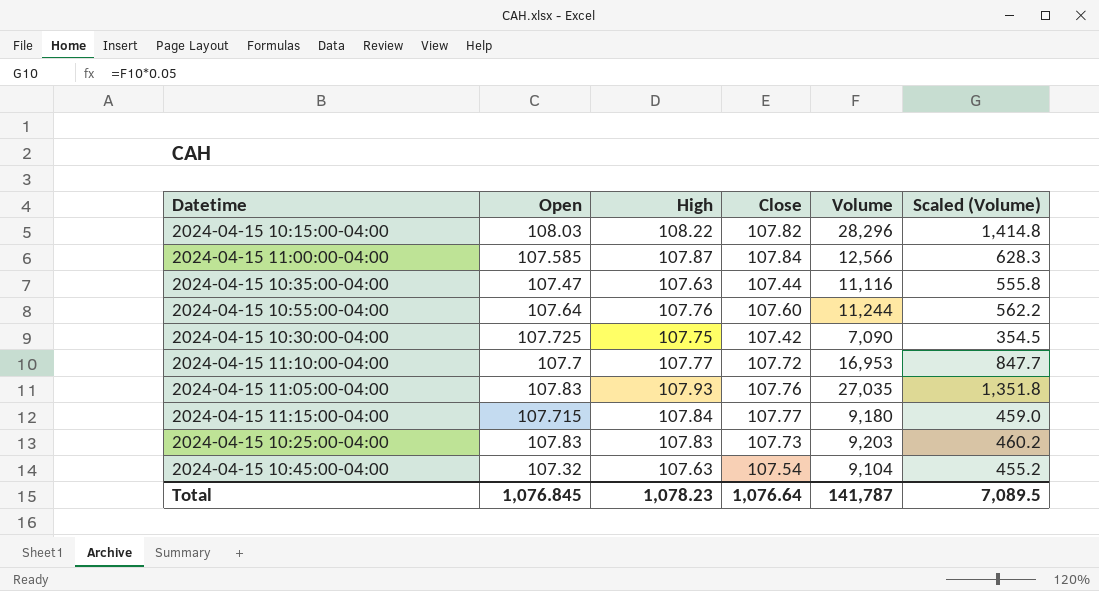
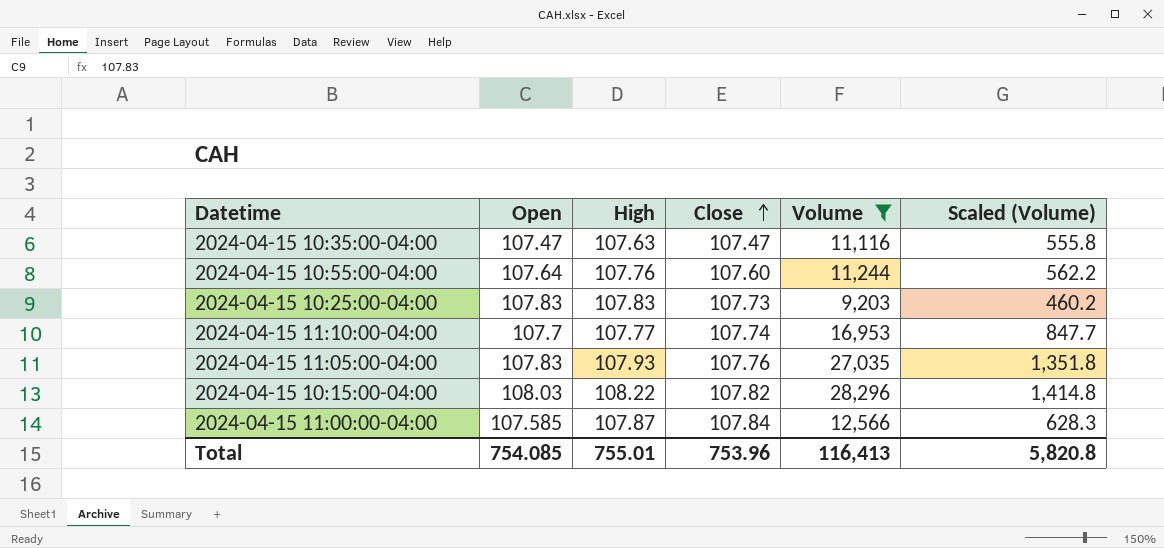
filter: none -> Volume >= 9,203
row order: none -> Close ascending
2024-04-15 10:35:00-04:00 | Close: 107.44 -> 107.47
2024-04-15 11:10:00-04:00 | Close: 107.72 -> 107.74
Total | Open: 1,076.845 -> 754.085
Total | High: 1,078.23 -> 755.01
Total | Close: 1,076.64 -> 753.96
Total | Volume: 141,787 -> 116,413
Total | Scaled (Volume): 7,089.5 -> 5,820.8

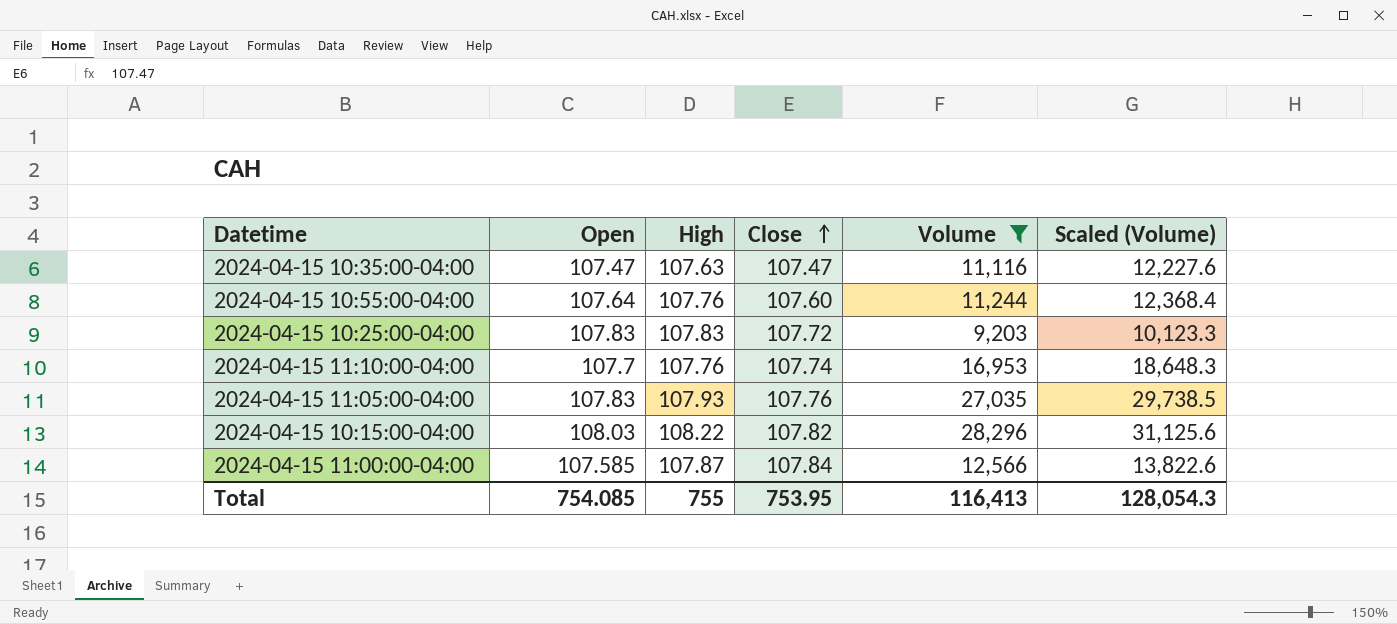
column Scaled (Volume) | formula: [Volume] * 0.05 -> [Volume] * 1.1
2024-04-15 10:25:00-04:00 | Close: 107.73 -> 107.72
2024-04-15 11:10:00-04:00 | High: 107.77 -> 107.76
Total | High: 755.01 -> 755
Total | Close: 753.96 -> 753.95
Total | Scaled (Volume): 5,820.8 -> 128,054.3

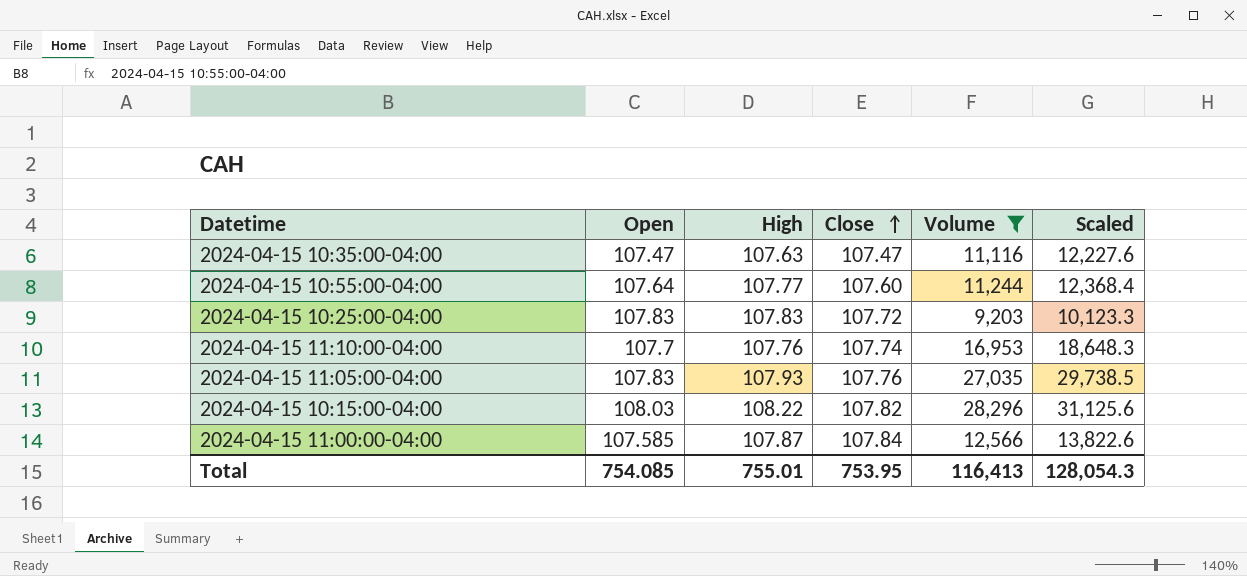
column name: Scaled (Volume) -> Scaled
2024-04-15 10:55:00-04:00 | High: 107.76 -> 107.77
Total | High: 755 -> 755.01

